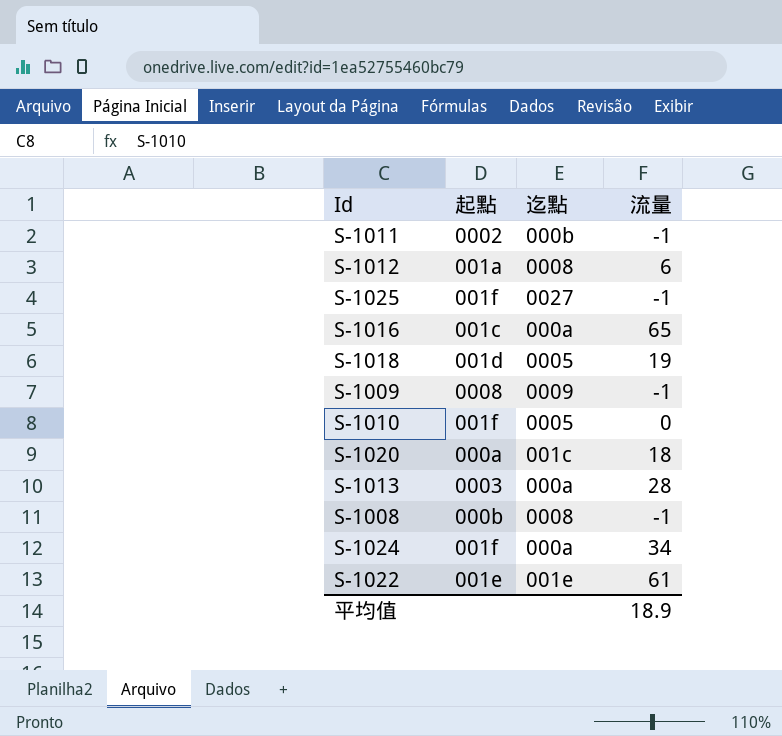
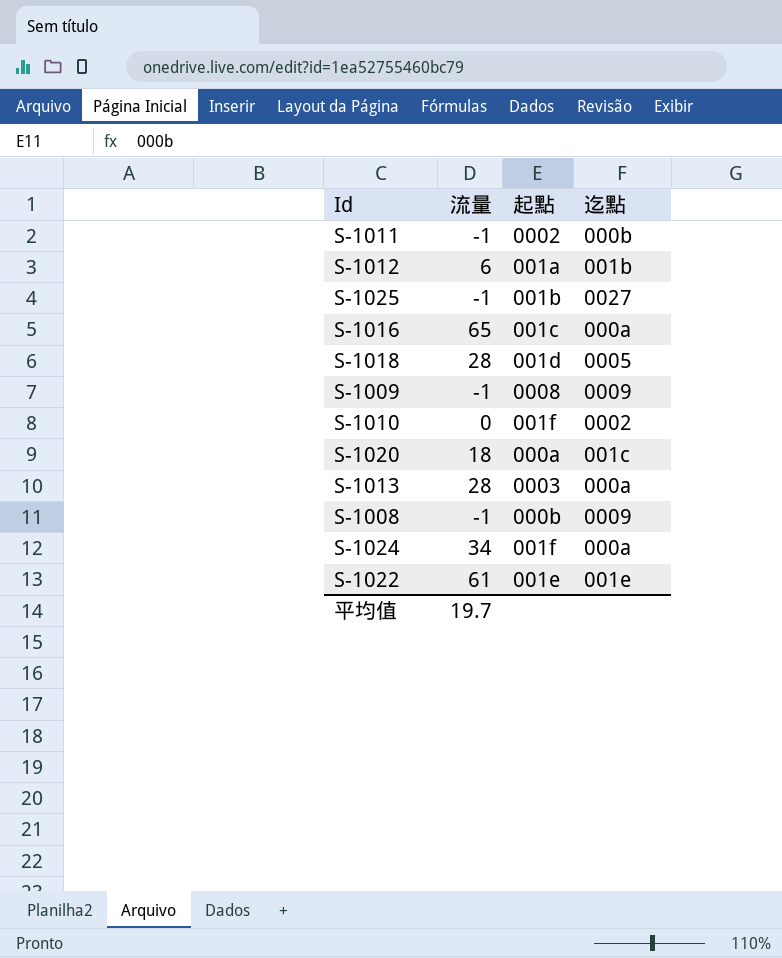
column 流量 | position: 4 -> 2
S-1012 | 迄點: 0008 -> 001b
S-1025 | 起點: 001f -> 001b
S-1018 | 流量: 19 -> 28
S-1010 | 迄點: 0005 -> 0002
S-1008 | 迄點: 0008 -> 0009
平均值 | 流量: 18.9 -> 19.7

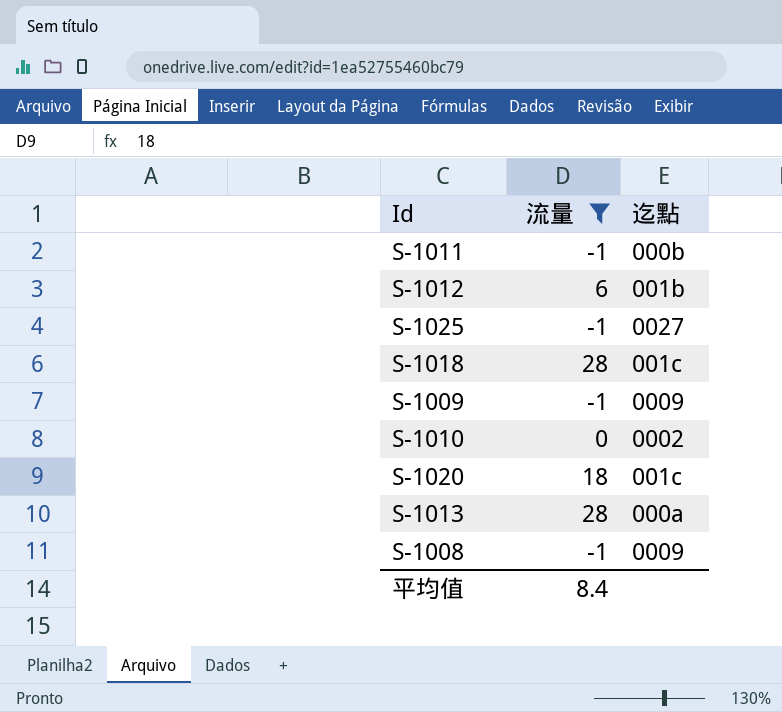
filter: none -> 流量 <= 28
column 起點 | position: 3 -> none
S-1018 | 迄點: 0005 -> 001c
平均值 | 流量: 19.7 -> 8.4

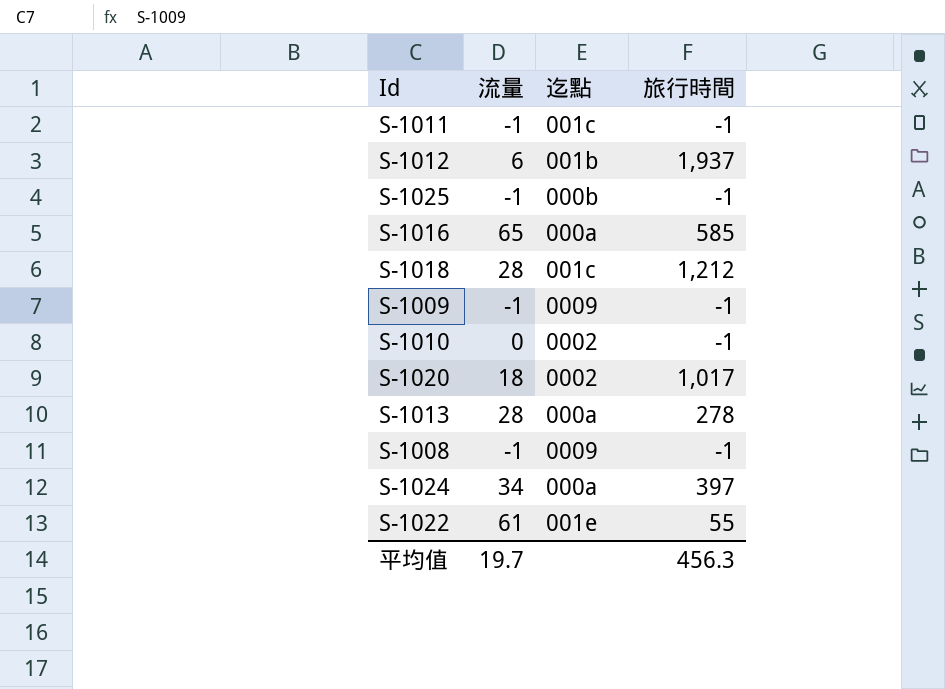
filter: 流量 <= 28 -> none
column 旅行時間 | position: none -> 4
S-1011 | 迄點: 000b -> 001c
S-1025 | 迄點: 0027 -> 000b
S-1020 | 迄點: 001c -> 0002
平均值 | 流量: 8.4 -> 19.7

